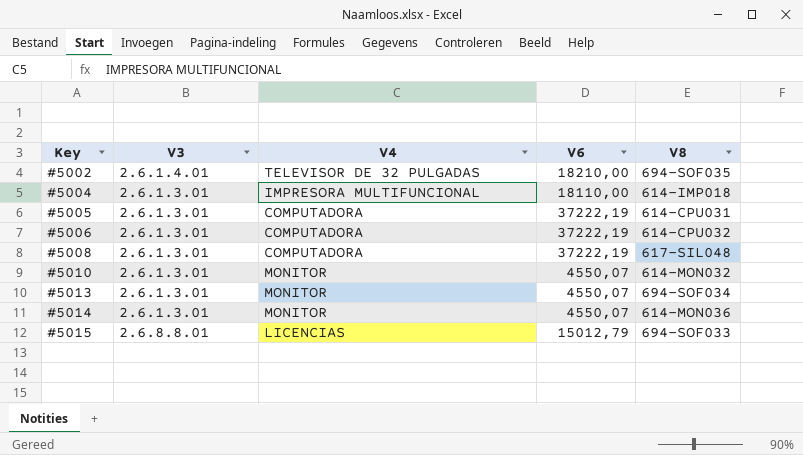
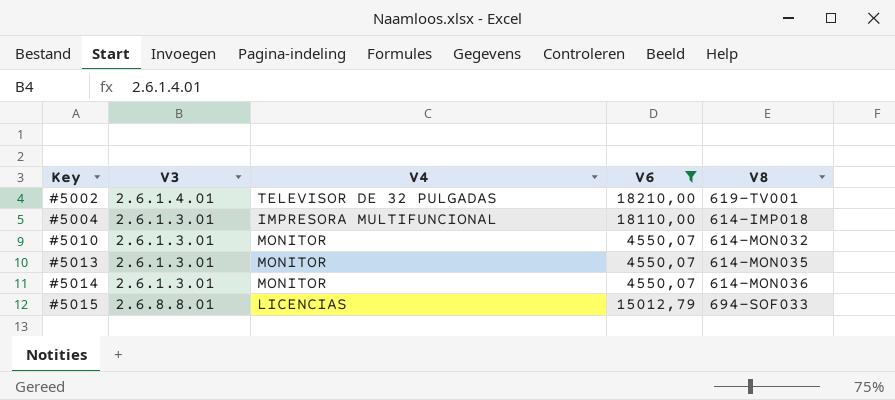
filter: none -> V6 != 37222,19
#5002 | V8: 694-SOF035 -> 619-TV001
#5013 | V8: 694-SOF034 -> 614-MON035

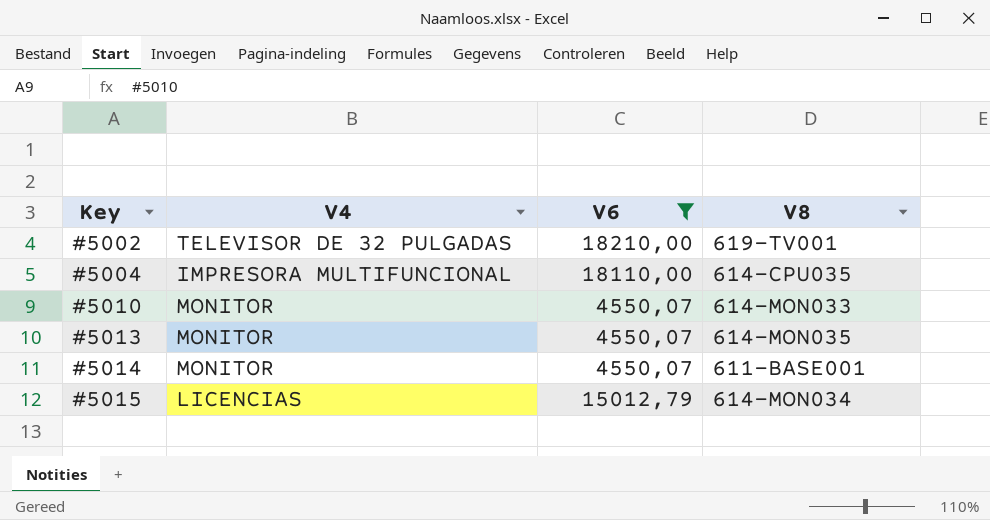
column V3 | position: 2 -> none
#5004 | V8: 614-IMP018 -> 614-CPU035
#5010 | V8: 614-MON032 -> 614-MON033
#5014 | V8: 614-MON036 -> 611-BASE001
#5015 | V8: 694-SOF033 -> 614-MON034

